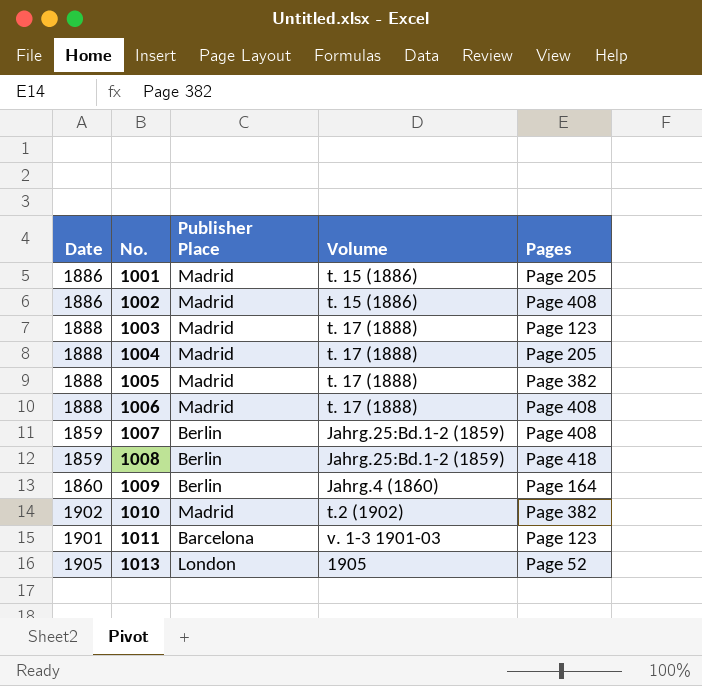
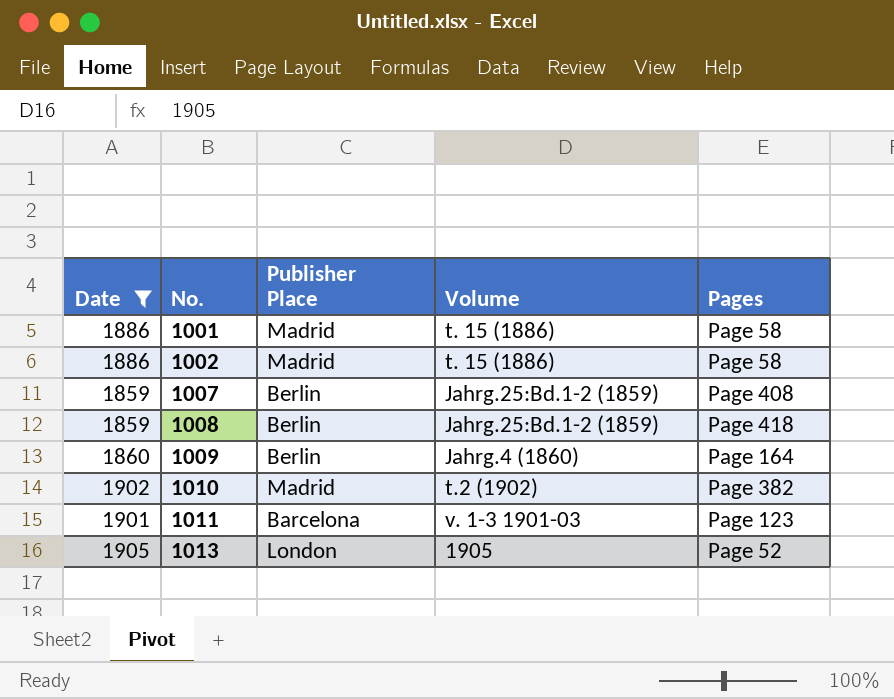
filter: none -> Date != 1888
1001 | Pages: Page 205 -> Page 58
1002 | Pages: Page 408 -> Page 58

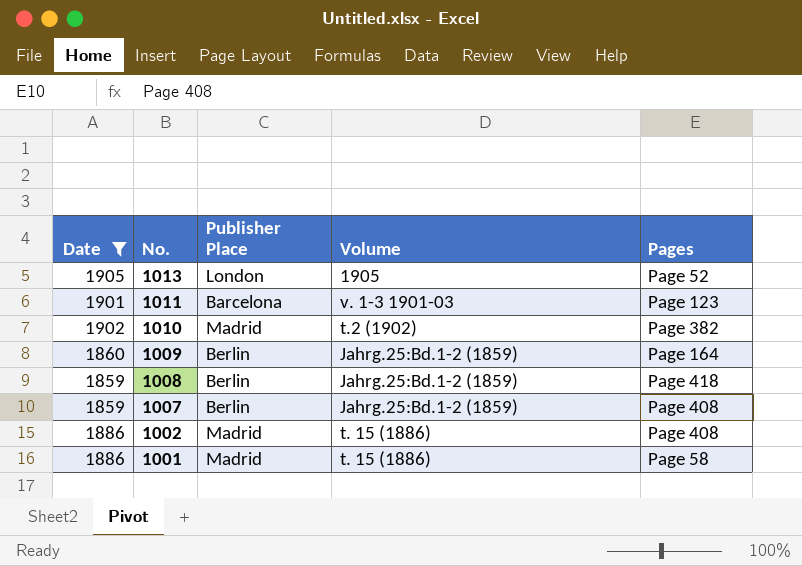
row order: No. ascending -> No. descending
1009 | Volume: Jahrg.4 (1860) -> Jahrg.25:Bd.1-2 (1859)
1002 | Pages: Page 58 -> Page 408

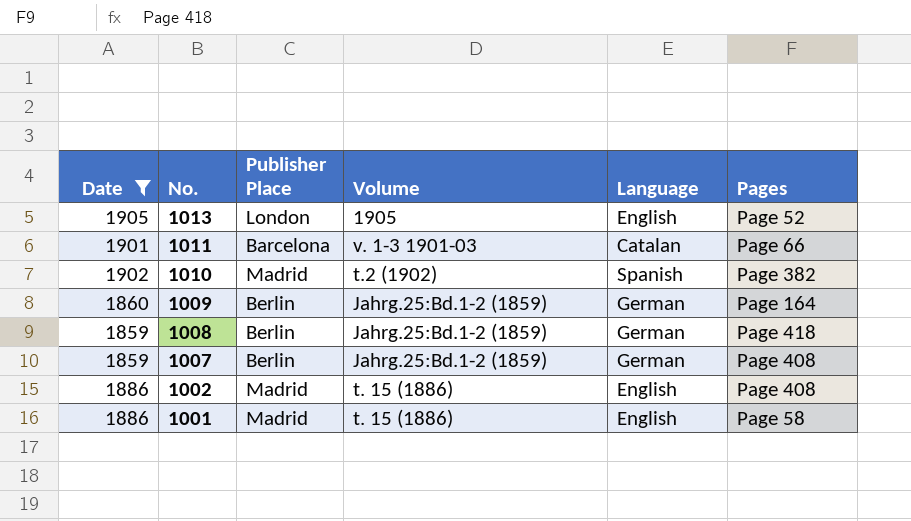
column Language | position: none -> 5
1011 | Pages: Page 123 -> Page 66

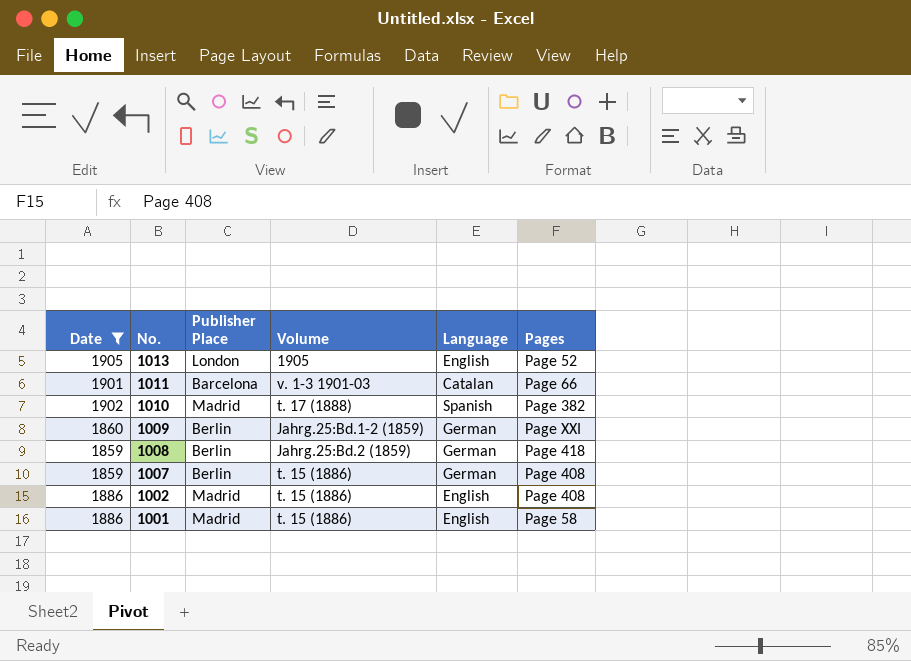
1010 | Volume: t.2 (1902) -> t. 17 (1888)
1009 | Pages: Page 164 -> Page XXI
1008 | Volume: Jahrg.25:Bd.1-2 (1859) -> Jahrg.25:Bd.2 (1859)
1007 | Volume: Jahrg.25:Bd.1-2 (1859) -> t. 15 (1886)

